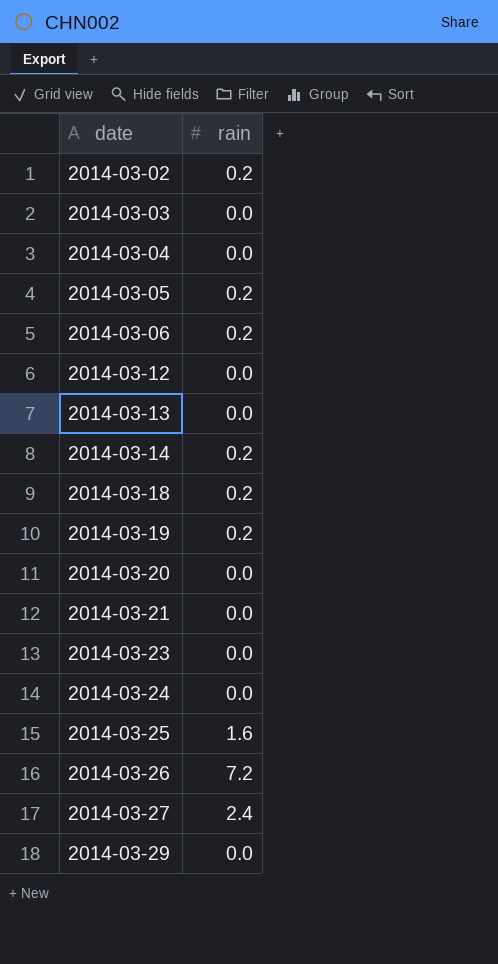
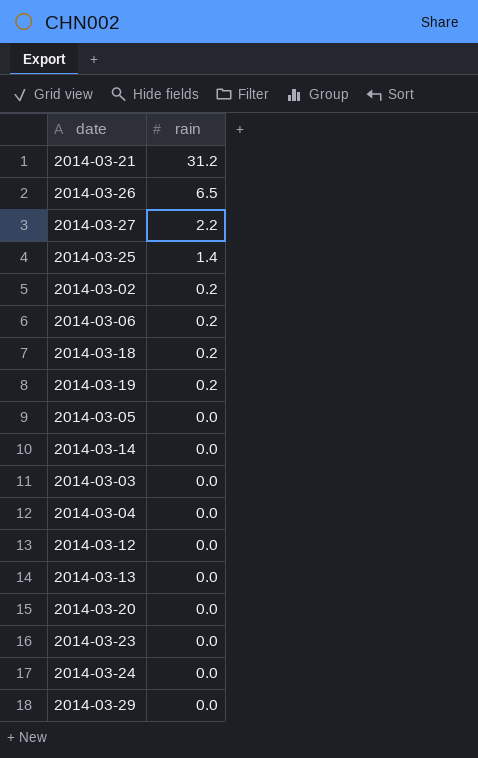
row order: date ascending -> rain descending
2014-03-21 | rain: 0.0 -> 31.2
2014-03-26 | rain: 7.2 -> 6.5
2014-03-27 | rain: 2.4 -> 2.2
2014-03-25 | rain: 1.6 -> 1.4
2014-03-05 | rain: 0.2 -> 0.0
2014-03-14 | rain: 0.2 -> 0.0

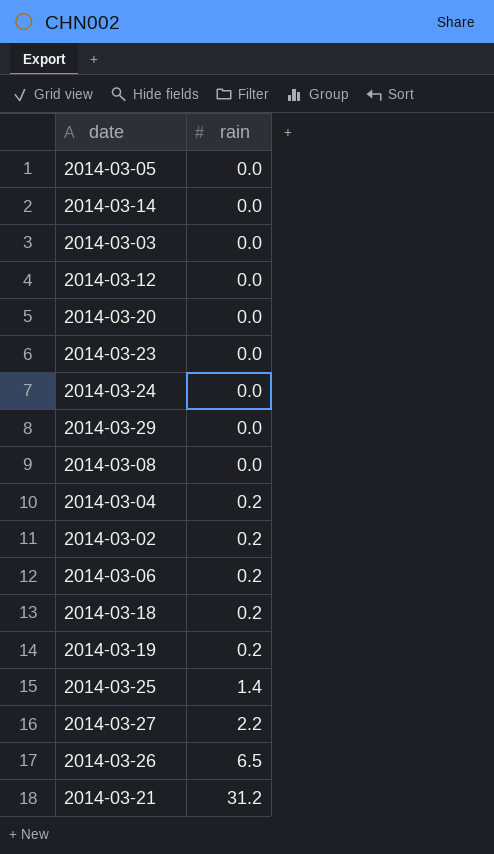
row order: rain descending -> rain ascending
row 2014-03-13: 0.0 -> none
row 2014-03-08: none -> 0.0
2014-03-04 | rain: 0.0 -> 0.2

